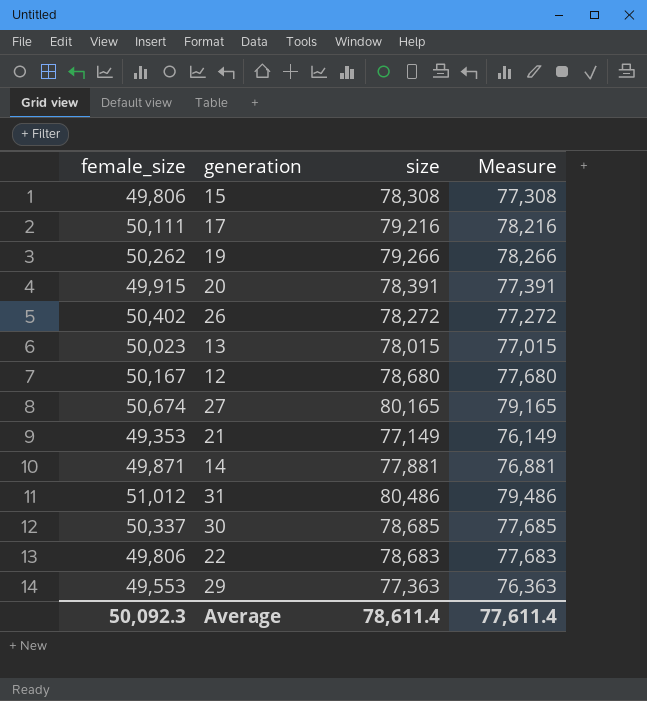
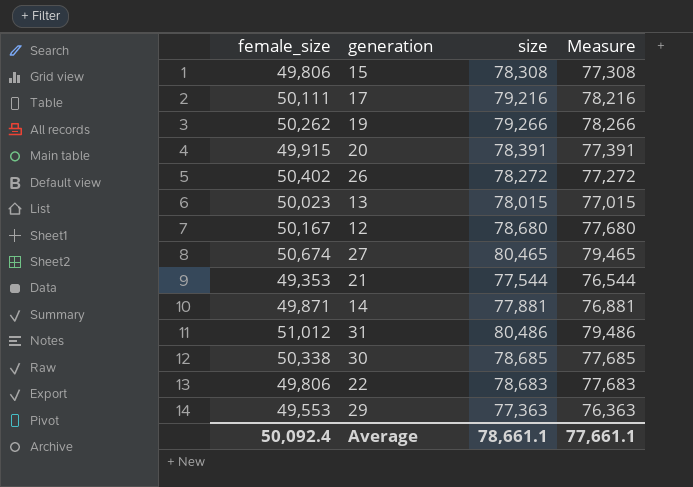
27 | size: 80,165 -> 80,465
27 | Measure: 79,165 -> 79,465
21 | size: 77,149 -> 77,544
21 | Measure: 76,149 -> 76,544
30 | female_size: 50,337 -> 50,338
Average | female_size: 50,092.3 -> 50,092.4
Average | size: 78,611.4 -> 78,661.1
Average | Measure: 77,611.4 -> 77,661.1

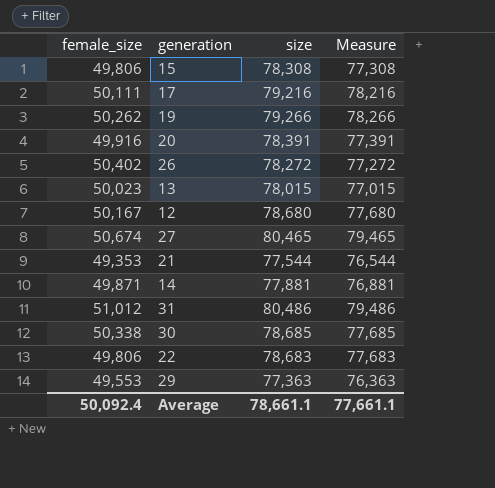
20 | female_size: 49,915 -> 49,916

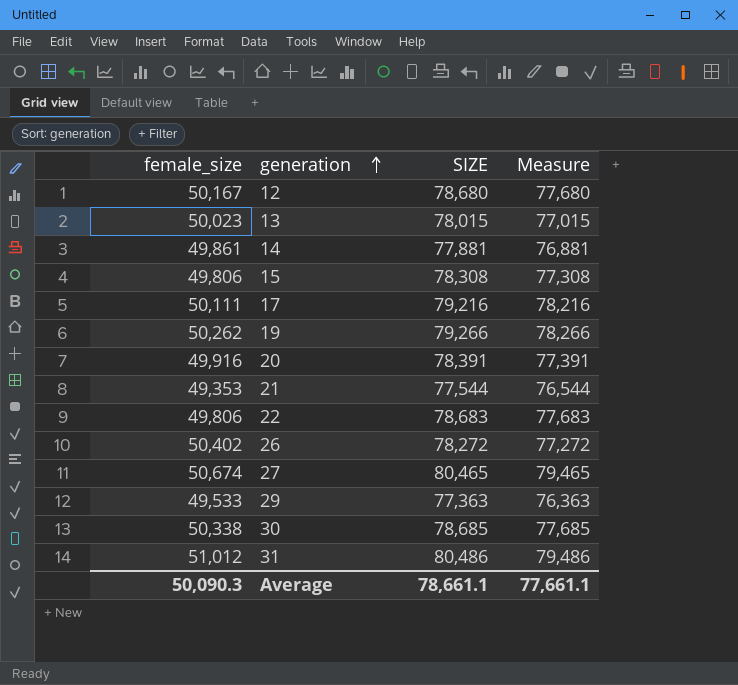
row order: none -> generation ascending
column name: size -> SIZE
14 | female_size: 49,871 -> 49,861
29 | female_size: 49,553 -> 49,533
Average | female_size: 50,092.4 -> 50,090.3

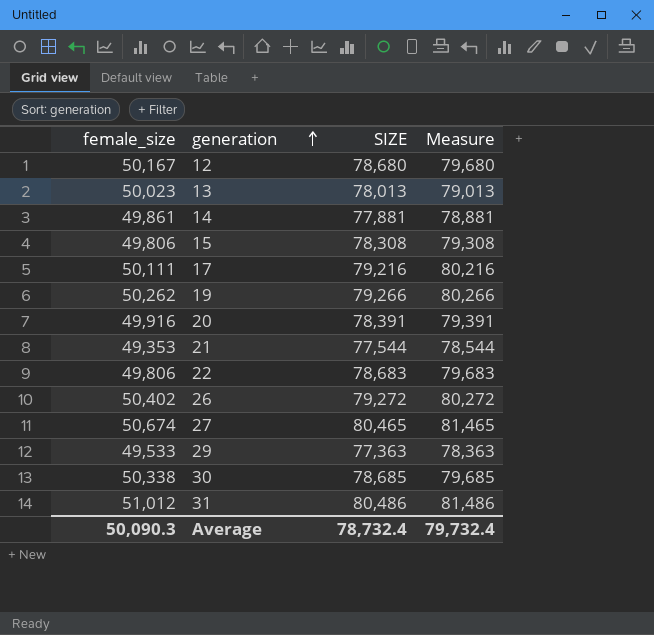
column Measure | formula: [SIZE] - 1000 -> [SIZE] + 1000
13 | SIZE: 78,015 -> 78,013
26 | SIZE: 78,272 -> 79,272
Average | SIZE: 78,661.1 -> 78,732.4
Average | Measure: 77,661.1 -> 79,732.4

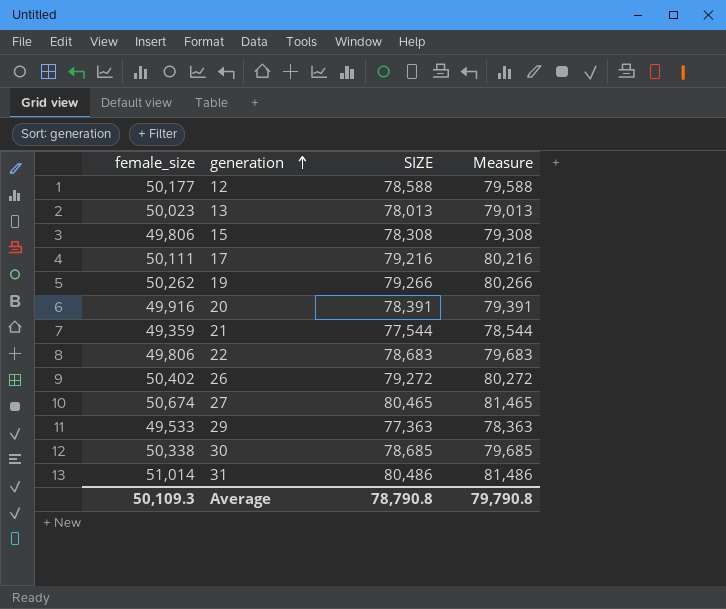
row 14: 49,861 | 77,881 | 78,881 -> none
12 | female_size: 50,167 -> 50,177
12 | SIZE: 78,680 -> 78,588
12 | Measure: 79,680 -> 79,588
21 | female_size: 49,353 -> 49,359
31 | female_size: 51,012 -> 51,014
Average | female_size: 50,090.3 -> 50,109.3
Average | SIZE: 78,732.4 -> 78,790.8
Average | Measure: 79,732.4 -> 79,790.8

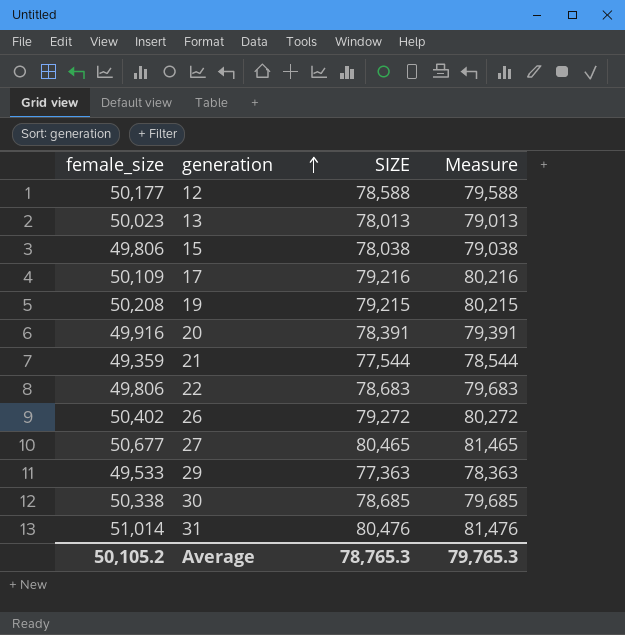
15 | SIZE: 78,308 -> 78,038
15 | Measure: 79,308 -> 79,038
17 | female_size: 50,111 -> 50,109
19 | female_size: 50,262 -> 50,208
19 | SIZE: 79,266 -> 79,215
19 | Measure: 80,266 -> 80,215
27 | female_size: 50,674 -> 50,677
31 | SIZE: 80,486 -> 80,476
31 | Measure: 81,486 -> 81,476
Average | female_size: 50,109.3 -> 50,105.2
Average | SIZE: 78,790.8 -> 78,765.3
Average | Measure: 79,790.8 -> 79,765.3

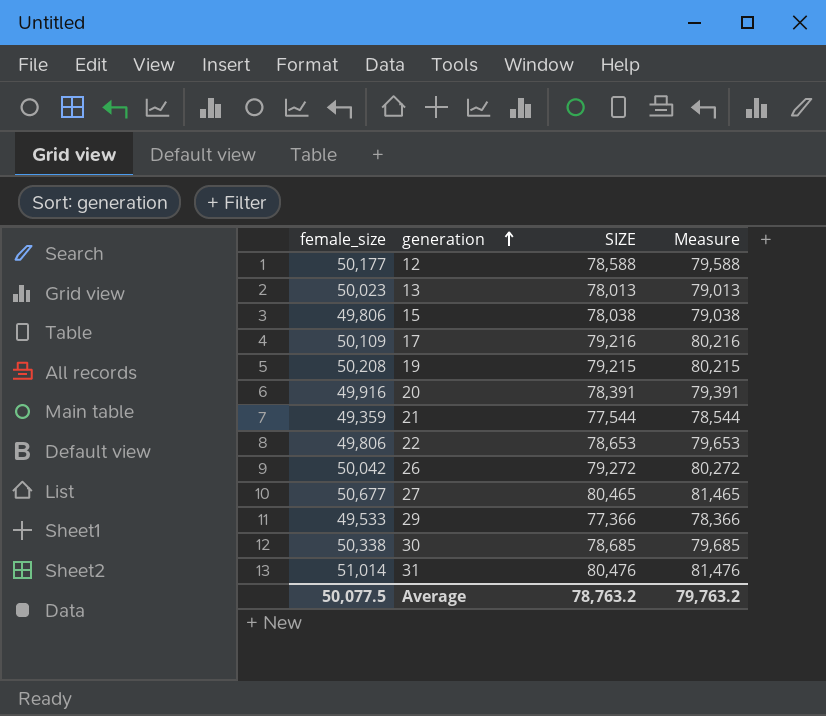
22 | SIZE: 78,683 -> 78,653
22 | Measure: 79,683 -> 79,653
26 | female_size: 50,402 -> 50,042
29 | SIZE: 77,363 -> 77,366
29 | Measure: 78,363 -> 78,366
Average | female_size: 50,105.2 -> 50,077.5
Average | SIZE: 78,765.3 -> 78,763.2
Average | Measure: 79,765.3 -> 79,763.2

